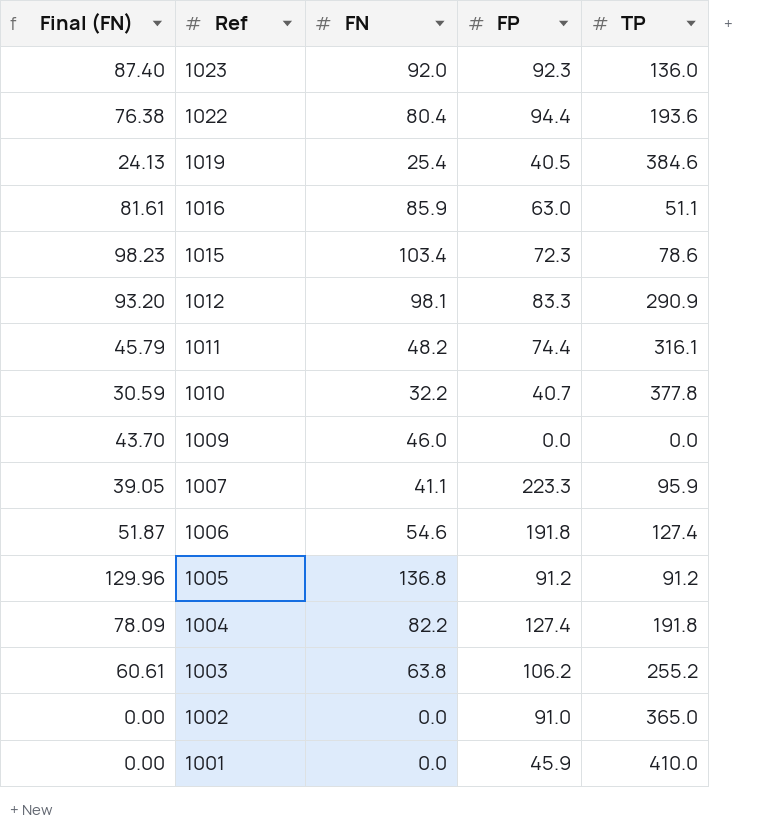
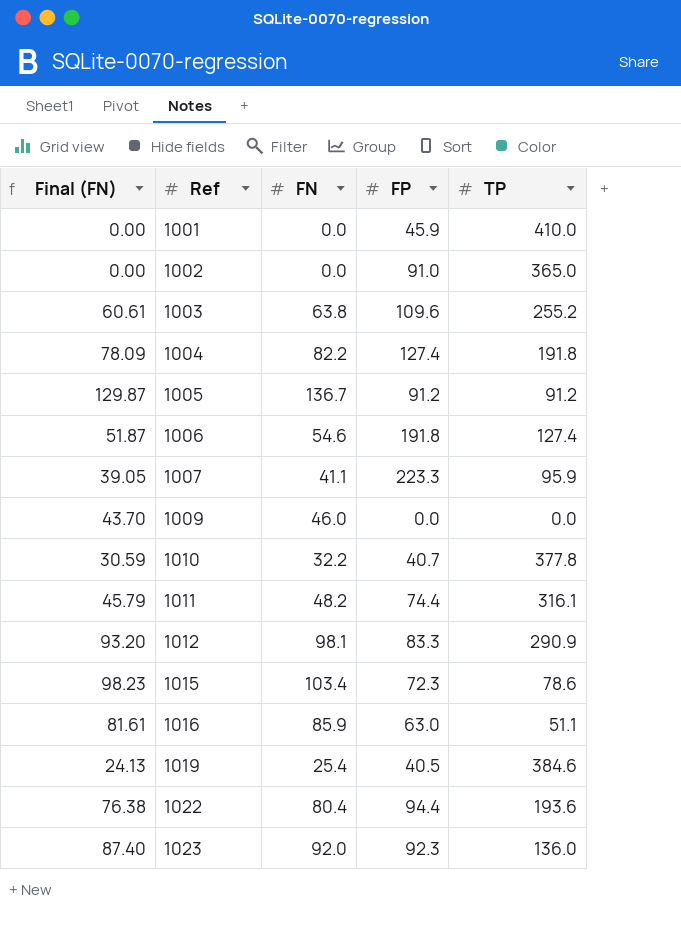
row order: Ref descending -> Ref ascending
1003 | FP: 106.2 -> 109.6
1005 | Final (FN): 129.96 -> 129.87
1005 | FN: 136.8 -> 136.7

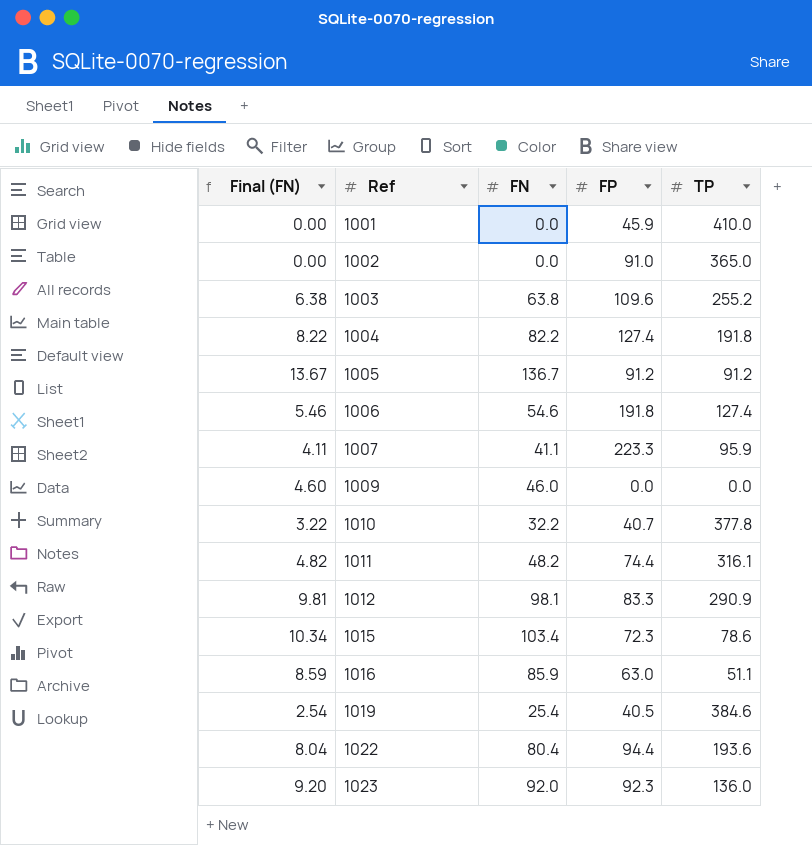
column Final (FN) | formula: [FN] * 0.95 -> [FN] * 0.1

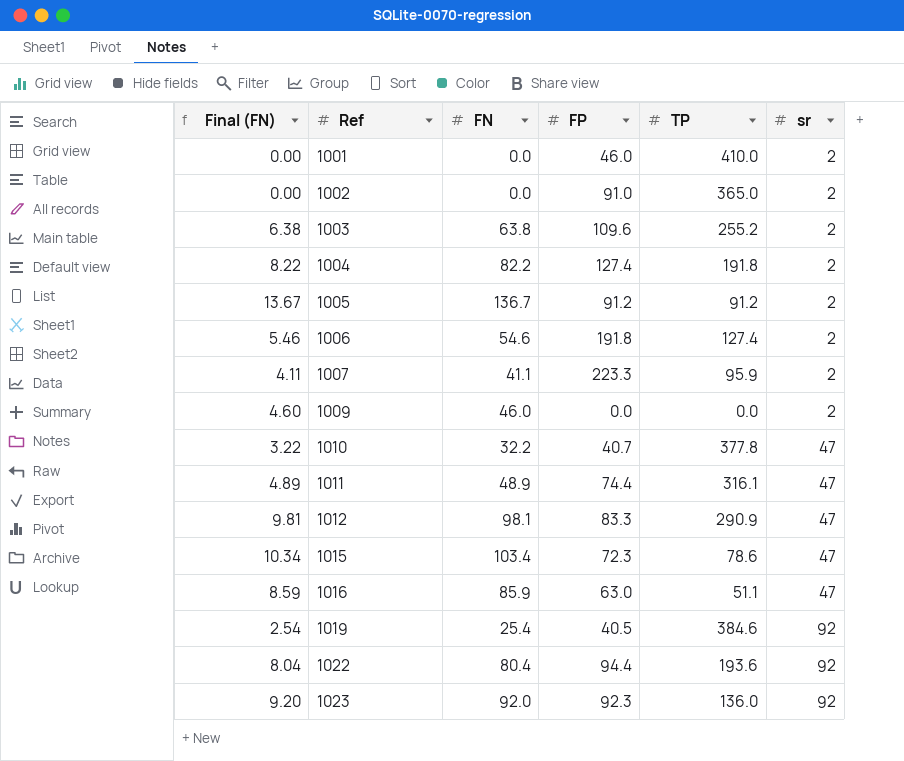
column sr | position: none -> 6
1001 | FP: 45.9 -> 46.0
1011 | Final (FN): 4.82 -> 4.89
1011 | FN: 48.2 -> 48.9

